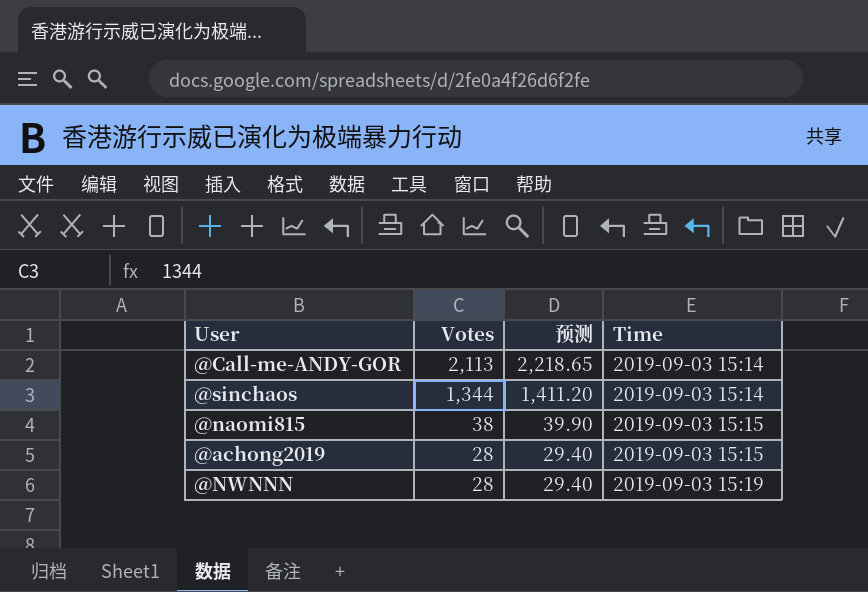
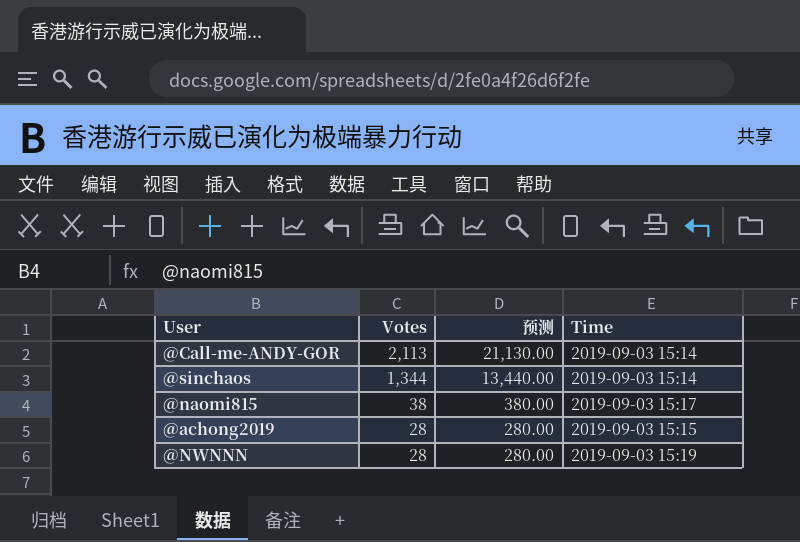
column 预测 | formula: [Votes] * 1.05 -> [Votes] * 10
@naomi815 | Time: 2019-09-03 15:15 -> 2019-09-03 15:17

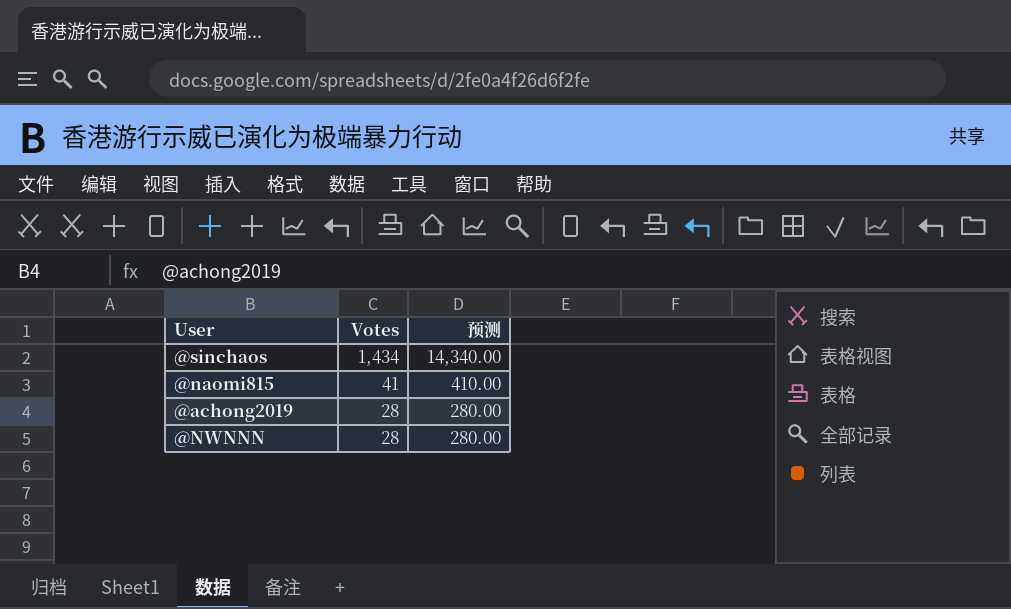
column Time | position: 4 -> none
row @Call-me-ANDY-GOR: 2,113 | 21,130.00 | 2019-09-03 15:14 -> none
@sinchaos | Votes: 1,344 -> 1,434
@sinchaos | 预测: 13,440.00 -> 14,340.00
@naomi815 | Votes: 38 -> 41
@naomi815 | 预测: 380.00 -> 410.00

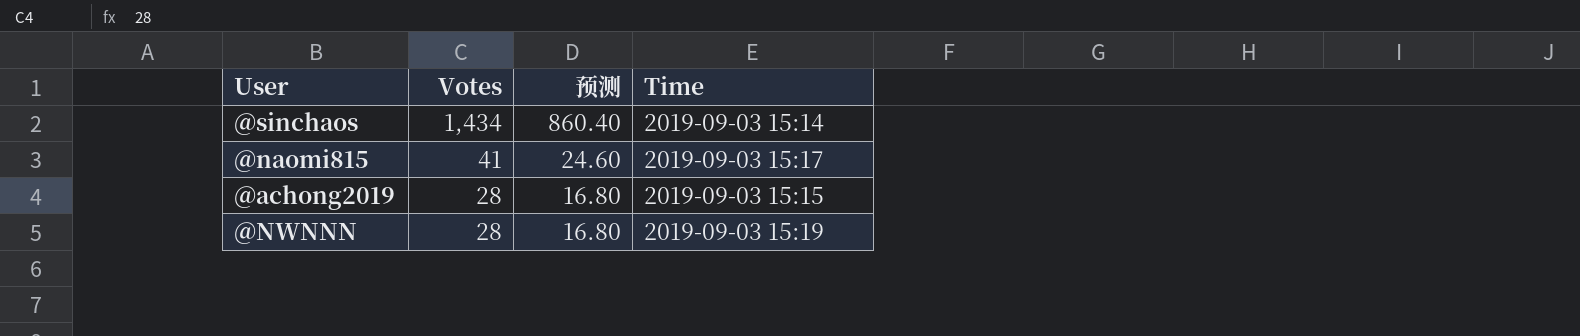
column 预测 | formula: [Votes] * 10 -> [Votes] * 0.6
column Time | position: none -> 4

